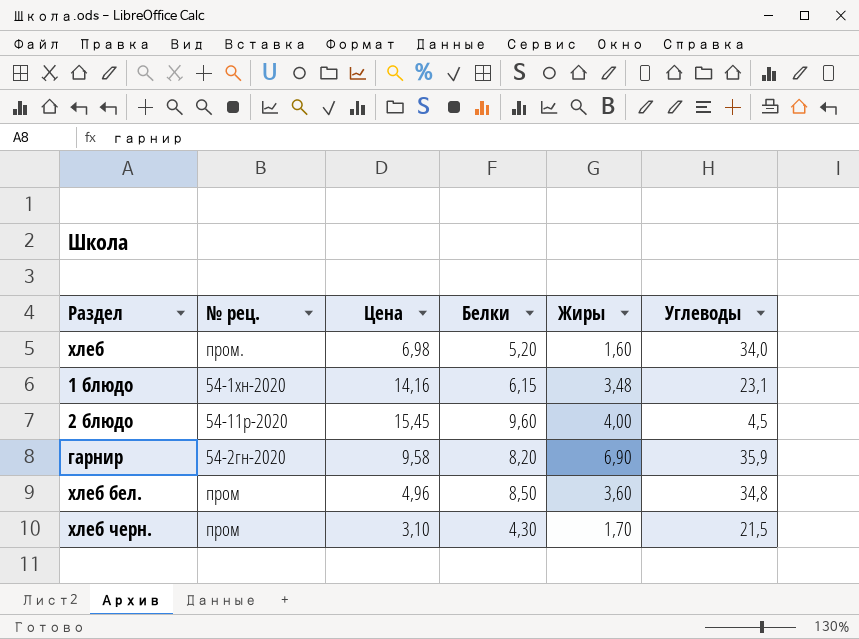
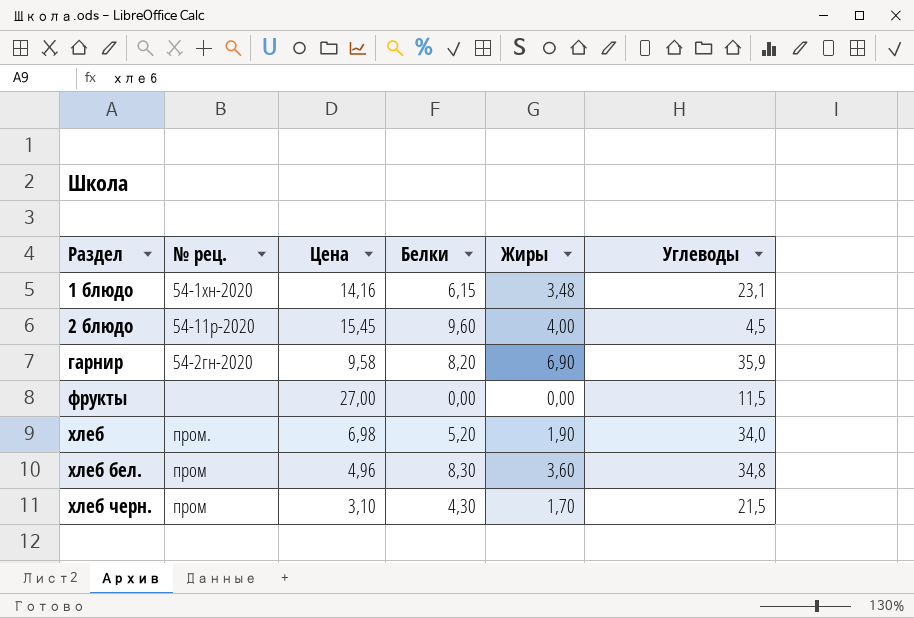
row order: none -> Раздел ascending
row фрукты: none -> none | 27,00 | 0,00 | 0,00 | 11,5
хлеб | Жиры: 1,60 -> 1,90
хлеб бел. | Белки: 8,50 -> 8,30

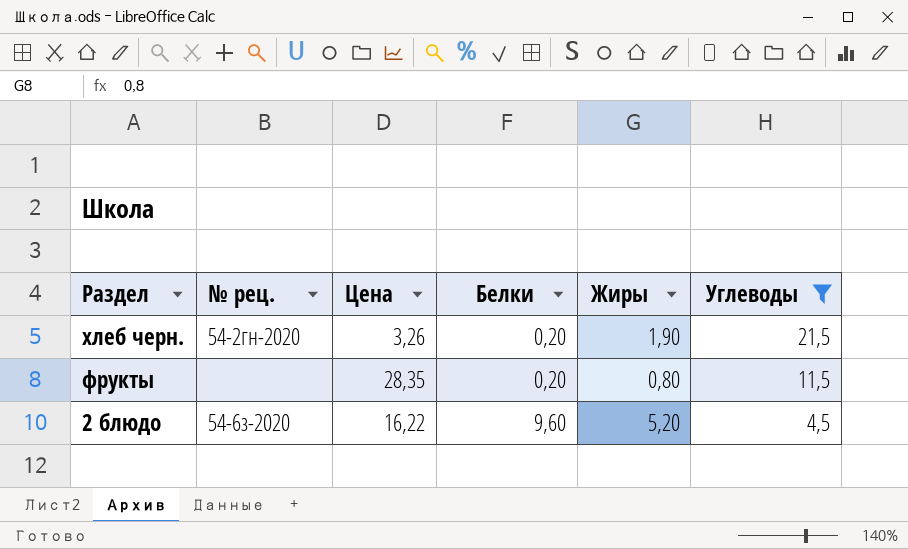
filter: none -> Углеводы <= 21,5
row order: Раздел ascending -> Раздел descending
хлеб черн. | № рец.: пром -> 54-2гн-2020
хлеб черн. | Цена: 3,10 -> 3,26
хлеб черн. | Белки: 4,30 -> 0,20
хлеб черн. | Жиры: 1,70 -> 1,90
фрукты | Цена: 27,00 -> 28,35
фрукты | Белки: 0,00 -> 0,20
фрукты | Жиры: 0,00 -> 0,80
2 блюдо | № рец.: 54-11р-2020 -> 54-6з-2020
2 блюдо | Цена: 15,45 -> 16,22
2 блюдо | Жиры: 4,00 -> 5,20

